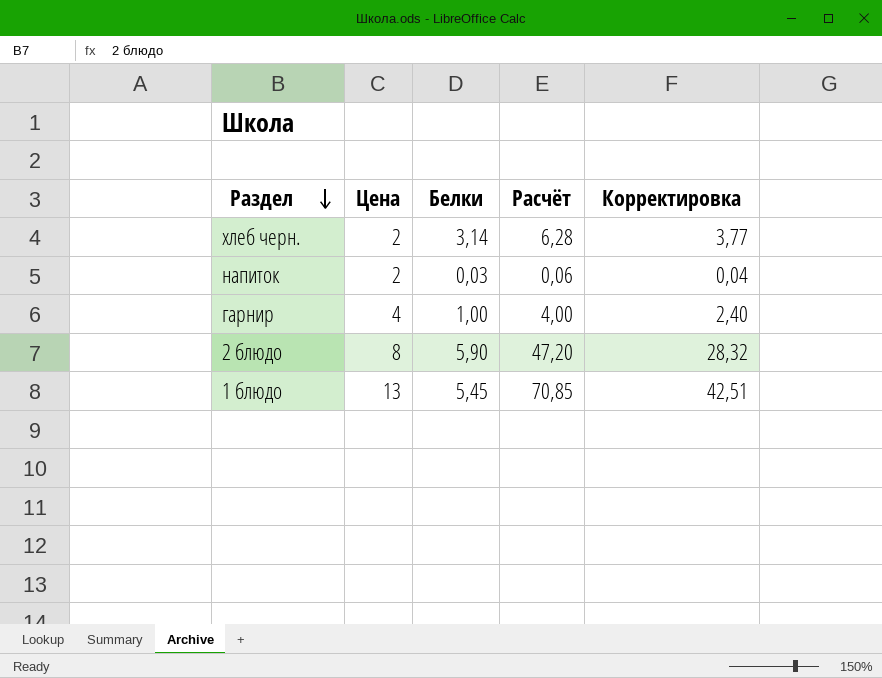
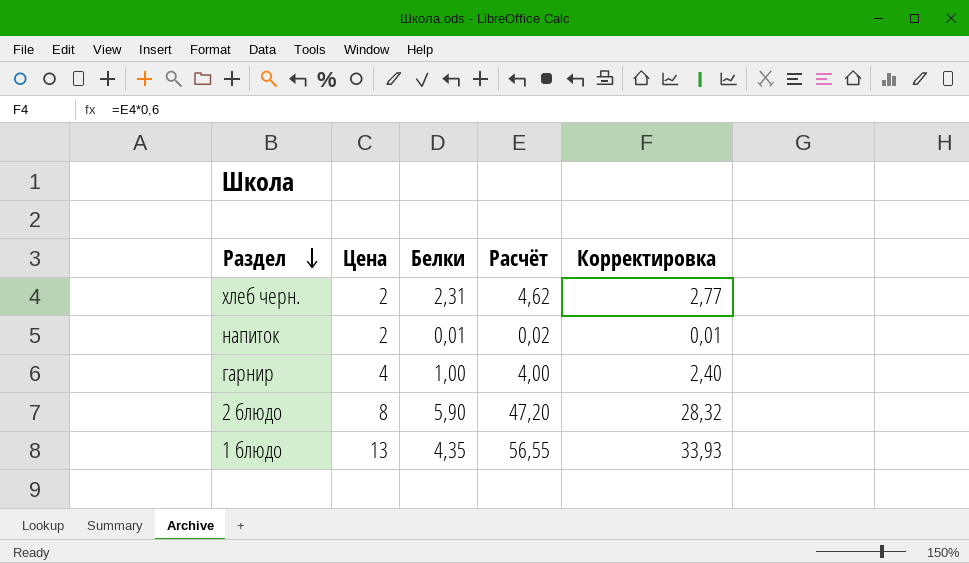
хлеб черн. | Белки: 3,14 -> 2,31
хлеб черн. | Расчёт: 6,28 -> 4,62
хлеб черн. | Корректировка: 3,77 -> 2,77
напиток | Белки: 0,03 -> 0,01
напиток | Расчёт: 0,06 -> 0,02
напиток | Корректировка: 0,04 -> 0,01
1 блюдо | Белки: 5,45 -> 4,35
1 блюдо | Расчёт: 70,85 -> 56,55
1 блюдо | Корректировка: 42,51 -> 33,93

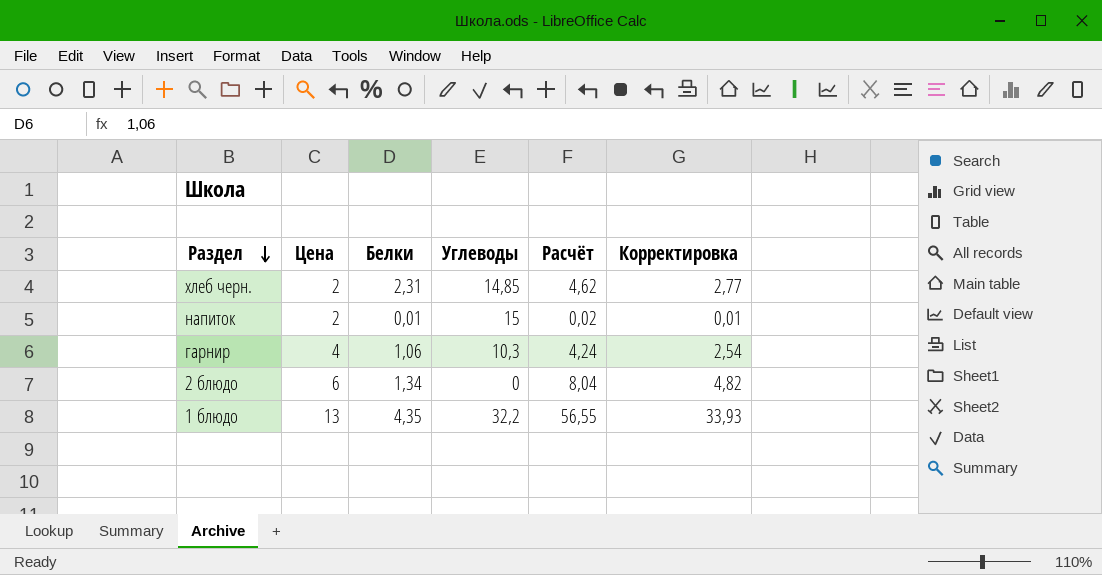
column Углеводы | position: none -> 4
гарнир | Белки: 1,00 -> 1,06
гарнир | Расчёт: 4,00 -> 4,24
гарнир | Корректировка: 2,40 -> 2,54
2 блюдо | Цена: 8 -> 6
2 блюдо | Белки: 5,90 -> 1,34
2 блюдо | Расчёт: 47,20 -> 8,04
2 блюдо | Корректировка: 28,32 -> 4,82

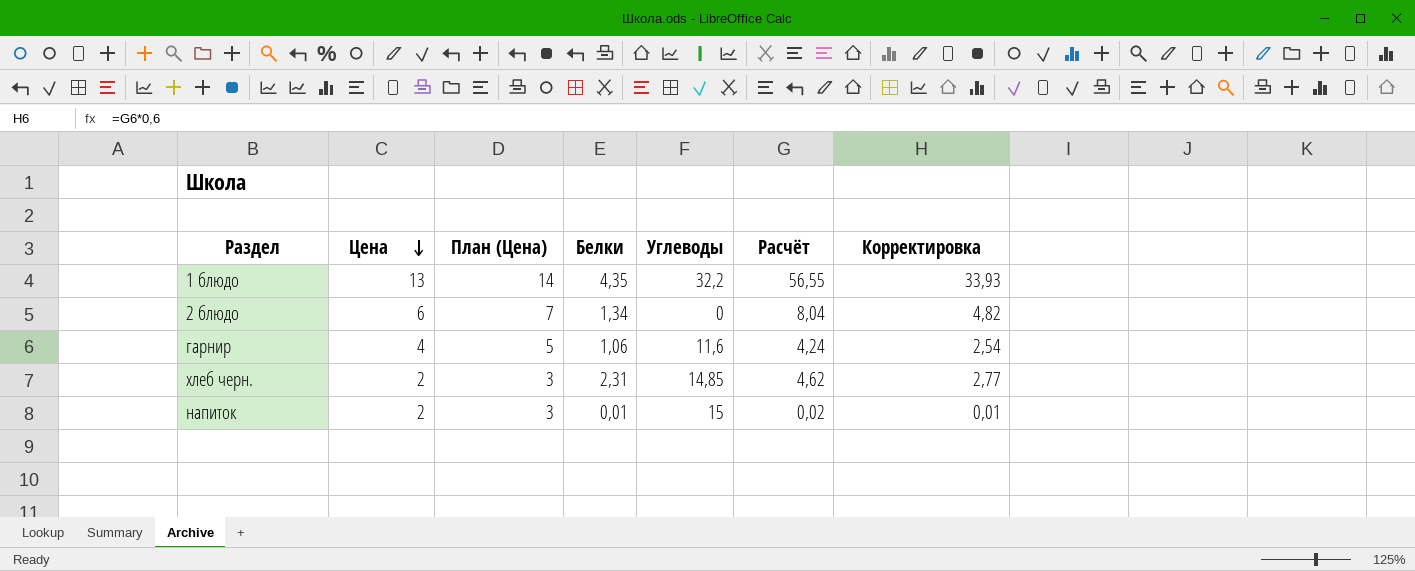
row order: Раздел descending -> Цена descending
column План (Цена) | formula: none -> [Цена] + 1
гарнир | Углеводы: 10,3 -> 11,6

